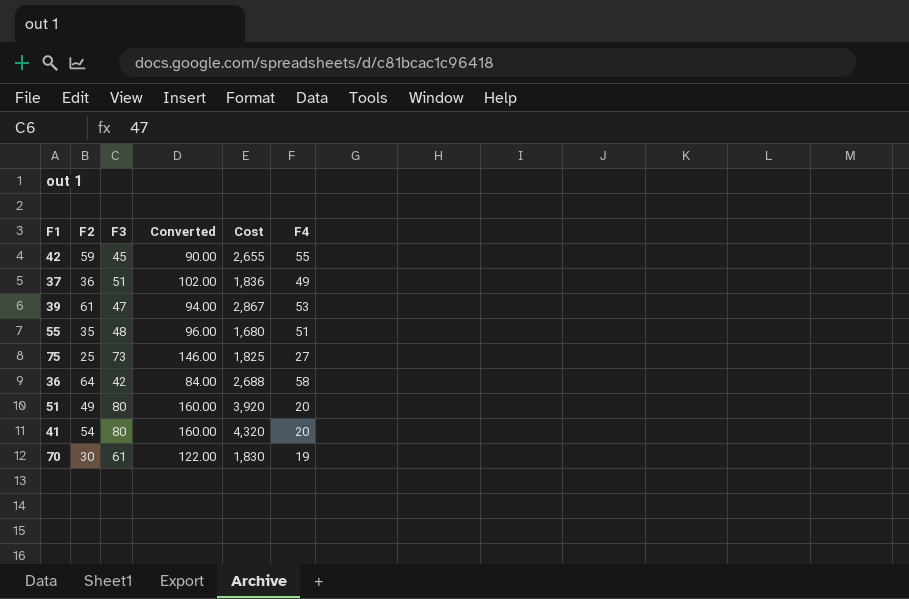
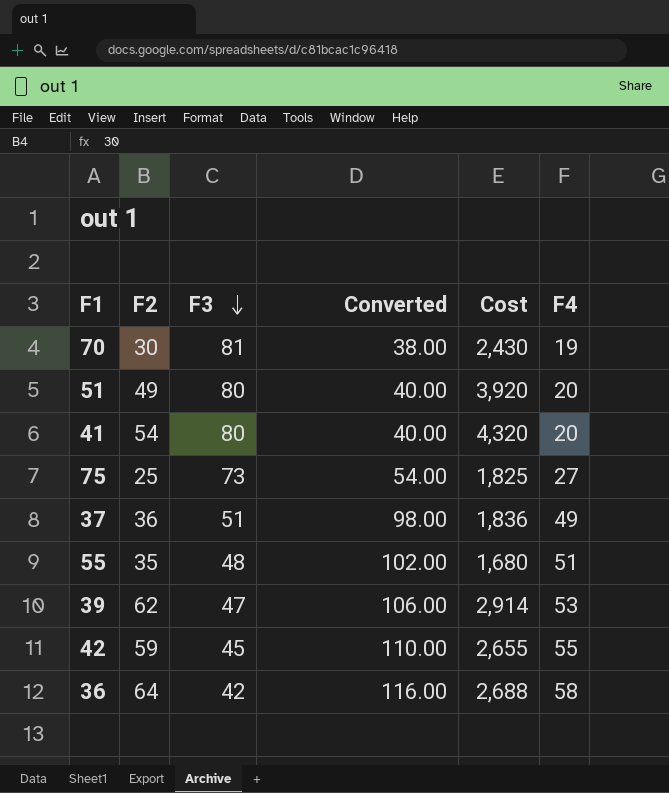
row order: none -> F3 descending
column Converted | formula: [F3] * 2 -> [F4] * 2
70 | F3: 61 -> 81
70 | Cost: 1,830 -> 2,430
39 | F2: 61 -> 62
39 | Cost: 2,867 -> 2,914

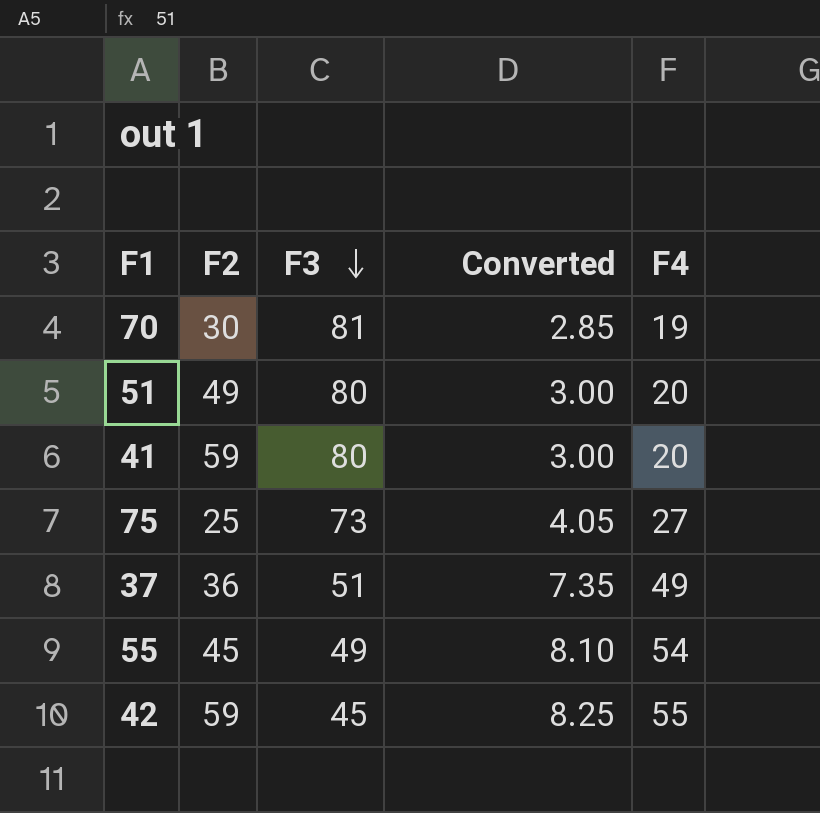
column Cost | formula: [F2] * [F3] -> none
column Converted | formula: [F4] * 2 -> [F4] * 0.15
row 39: 62 | 47 | 106.00 | 2,914 | 53 -> none
row 36: 64 | 42 | 116.00 | 2,688 | 58 -> none
41 | F2: 54 -> 59
55 | F2: 35 -> 45
55 | F3: 48 -> 49
55 | F4: 51 -> 54

